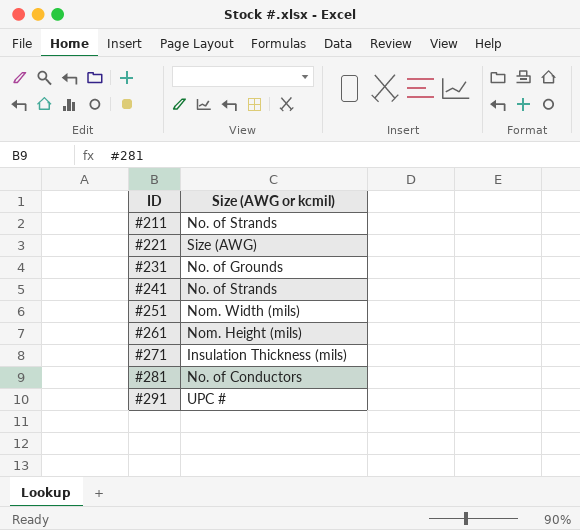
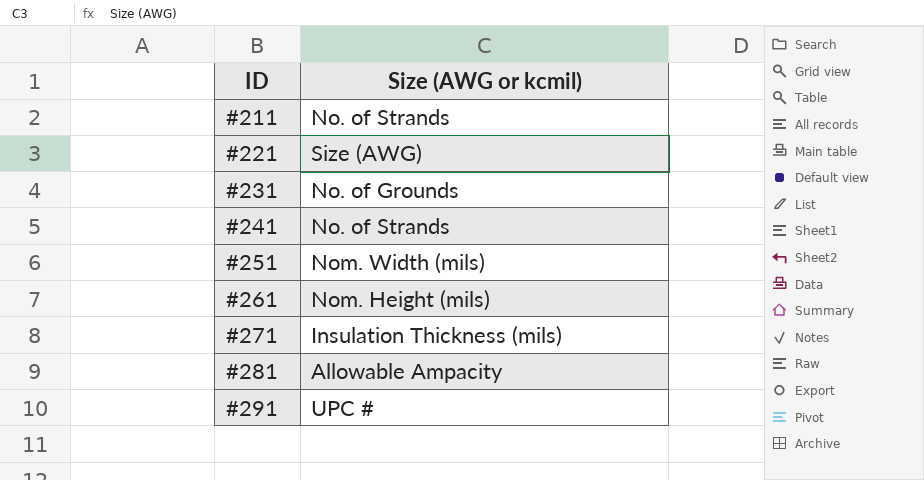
#281 | Size (AWG or kcmil): No. of Conductors -> Allowable Ampacity

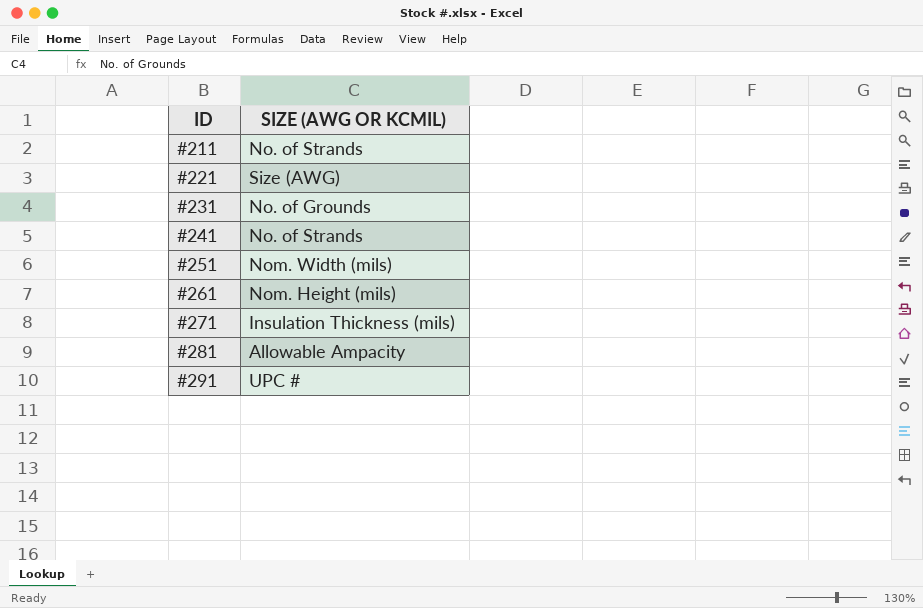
column name: Size (AWG or kcmil) -> SIZE (AWG OR KCMIL)

